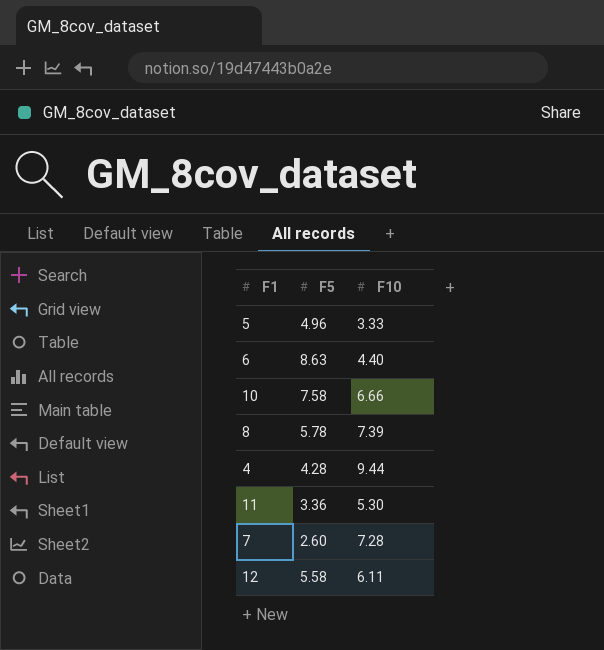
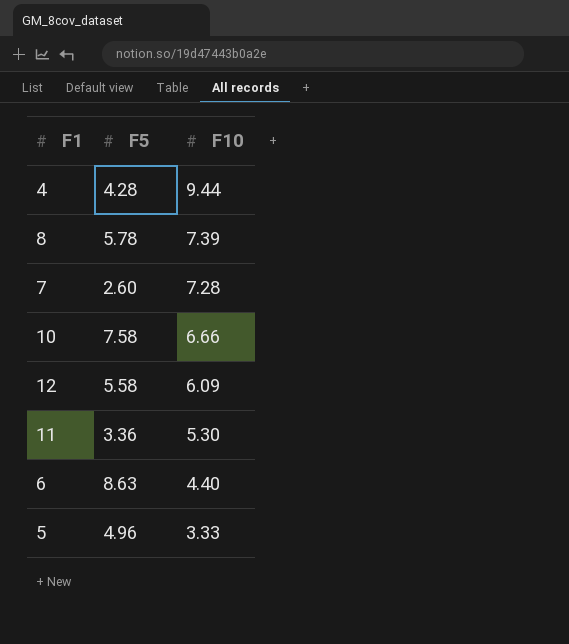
row order: none -> F10 descending
12 | F10: 6.11 -> 6.09

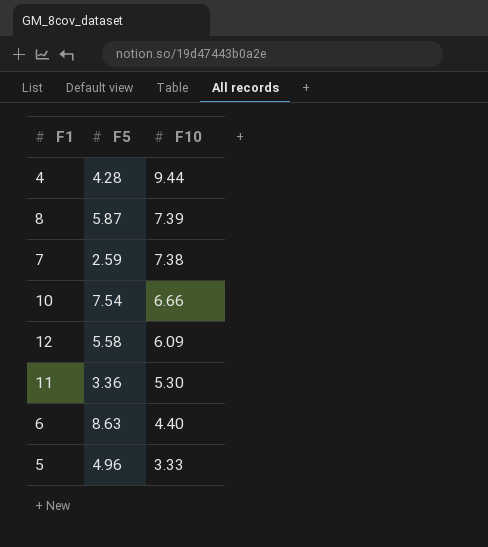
8 | F5: 5.78 -> 5.87
7 | F5: 2.60 -> 2.59
7 | F10: 7.28 -> 7.38
10 | F5: 7.58 -> 7.54

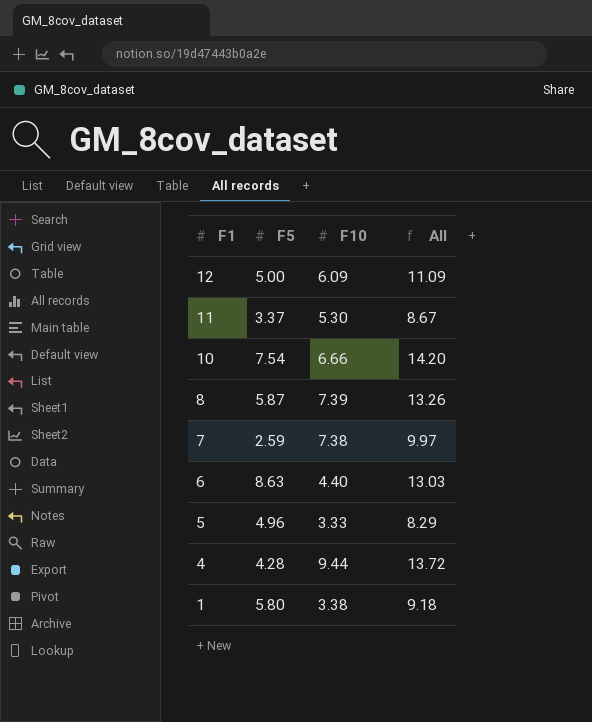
row order: F10 descending -> F1 descending
column All | formula: none -> [F5] + [F10]
12 | F5: 5.58 -> 5.00
11 | F5: 3.36 -> 3.37
row 1: none -> 5.80 | 3.38 | 9.18

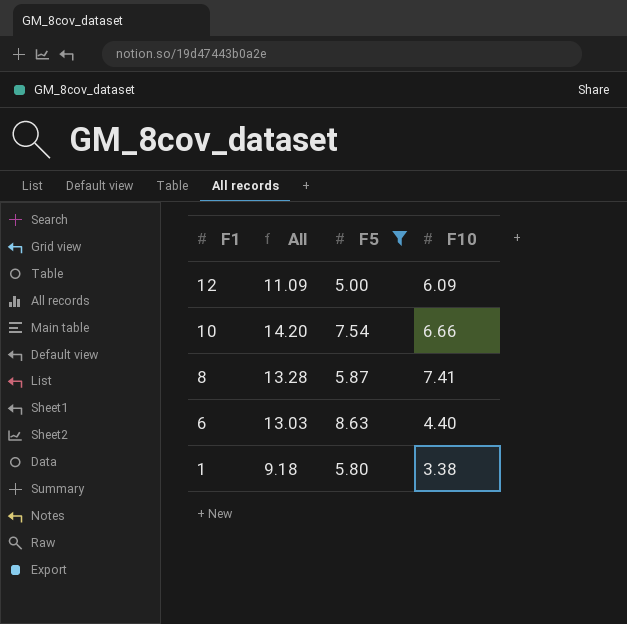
filter: none -> F5 >= 5.00
column All | position: 4 -> 2
8 | All: 13.26 -> 13.28
8 | F10: 7.39 -> 7.41

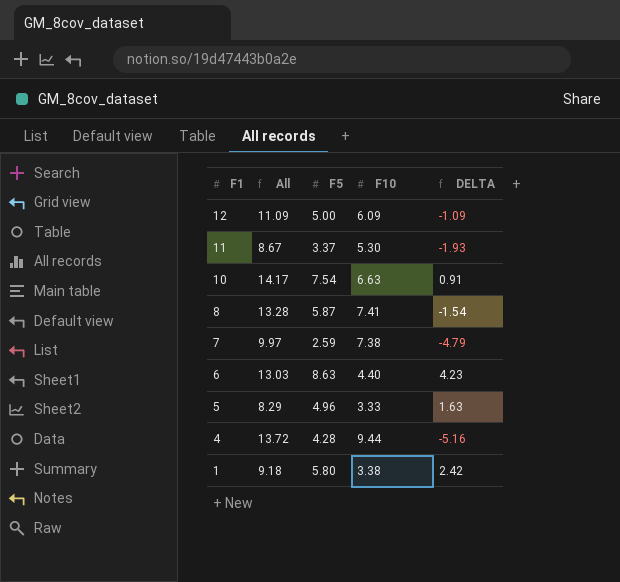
filter: F5 >= 5.00 -> none
column DELTA | formula: none -> [F5] - [F10]
10 | All: 14.20 -> 14.17
10 | F10: 6.66 -> 6.63

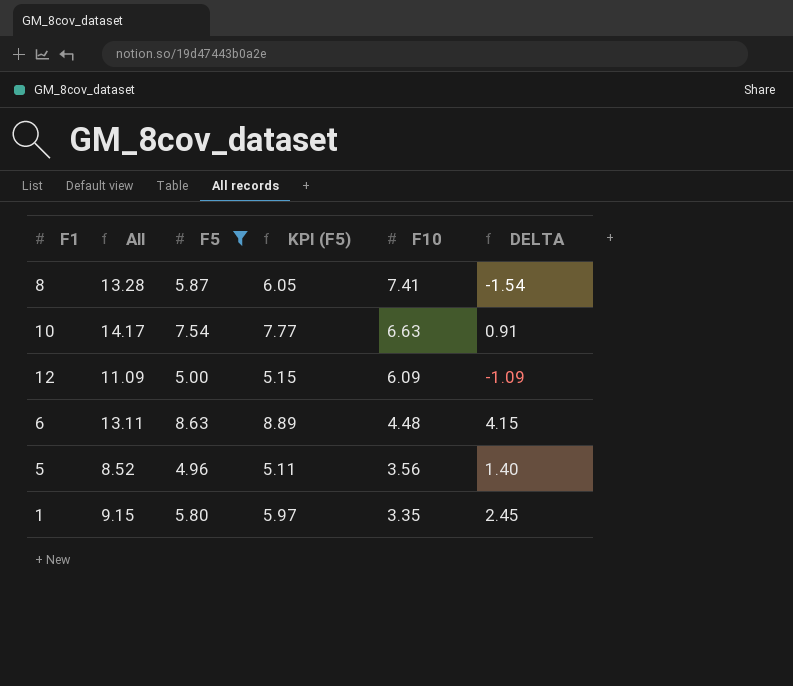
filter: none -> F5 >= 4.96
row order: F1 descending -> F10 descending
column KPI (F5) | formula: none -> [F5] * 1.03
6 | All: 13.03 -> 13.11
6 | F10: 4.40 -> 4.48
6 | DELTA: 4.23 -> 4.15
5 | All: 8.29 -> 8.52
5 | F10: 3.33 -> 3.56
5 | DELTA: 1.63 -> 1.40
1 | All: 9.18 -> 9.15
1 | F10: 3.38 -> 3.35
1 | DELTA: 2.42 -> 2.45

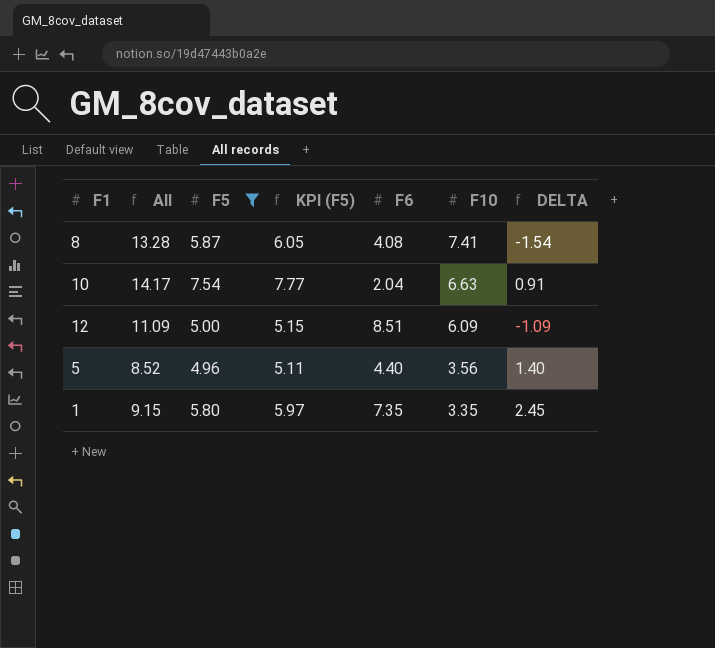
column F6 | position: none -> 5
row 6: 13.11 | 8.63 | 8.89 | 4.48 | 4.15 -> none

